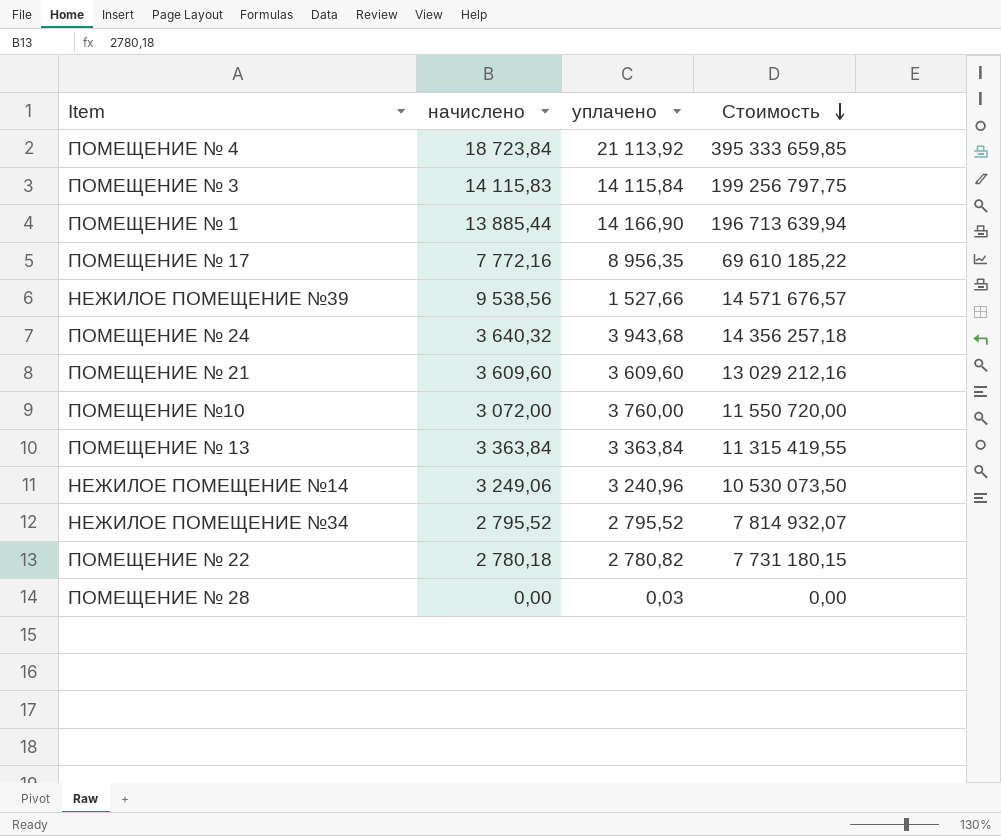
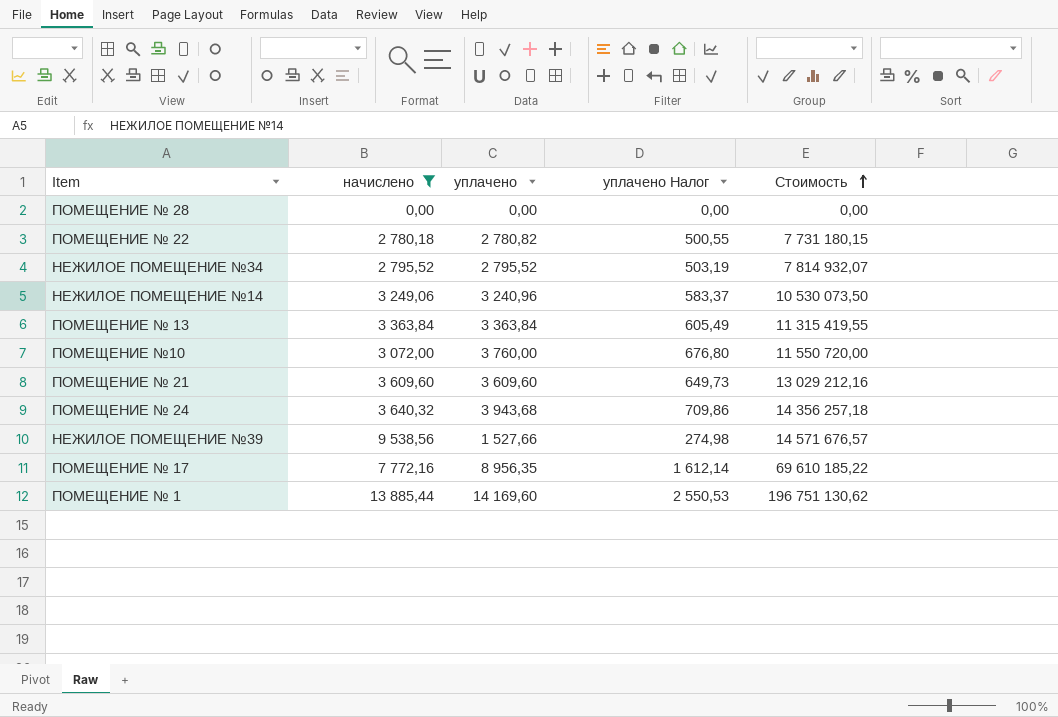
filter: none -> начислено <= 13 885,44
row order: Стоимость descending -> Стоимость ascending
column уплачено Налог | formula: none -> [уплачено] * 0,18
ПОМЕЩЕНИЕ № 28 | уплачено: 0,03 -> 0,00
ПОМЕЩЕНИЕ № 1 | уплачено: 14 166,90 -> 14 169,60
ПОМЕЩЕНИЕ № 1 | Стоимость: 196 713 639,94 -> 196 751 130,62

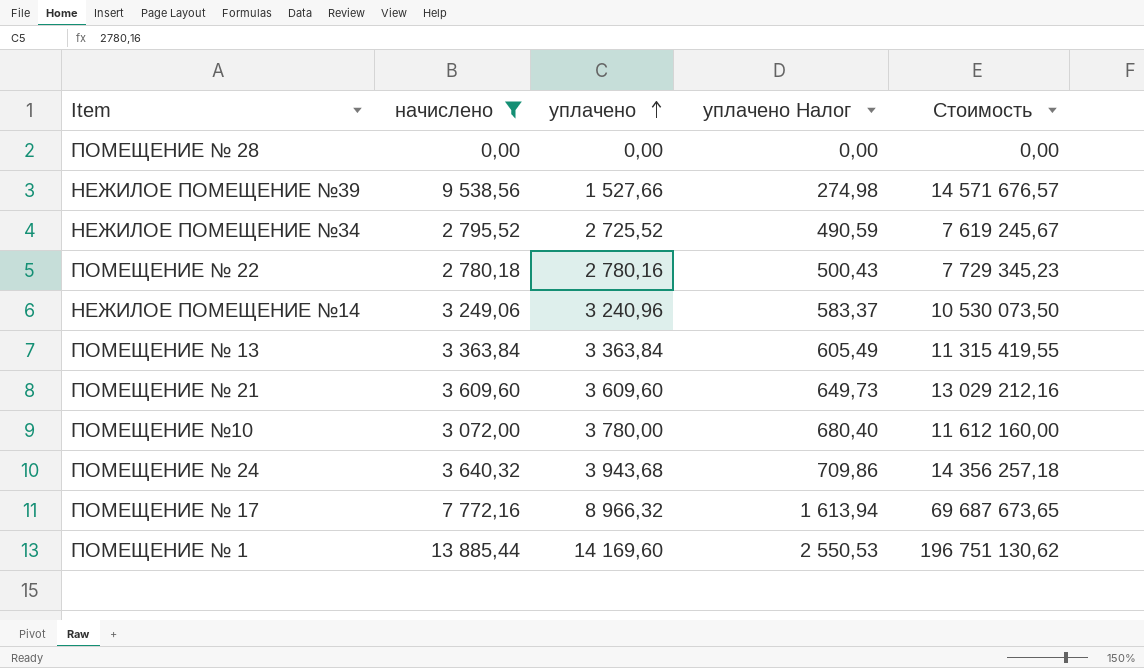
row order: Стоимость ascending -> уплачено ascending
НЕЖИЛОЕ ПОМЕЩЕНИЕ №34 | уплачено: 2 795,52 -> 2 725,52
НЕЖИЛОЕ ПОМЕЩЕНИЕ №34 | уплачено Налог: 503,19 -> 490,59
НЕЖИЛОЕ ПОМЕЩЕНИЕ №34 | Стоимость: 7 814 932,07 -> 7 619 245,67
ПОМЕЩЕНИЕ № 22 | уплачено: 2 780,82 -> 2 780,16
ПОМЕЩЕНИЕ № 22 | уплачено Налог: 500,55 -> 500,43
ПОМЕЩЕНИЕ № 22 | Стоимость: 7 731 180,15 -> 7 729 345,23
ПОМЕЩЕНИЕ №10 | уплачено: 3 760,00 -> 3 780,00
ПОМЕЩЕНИЕ №10 | уплачено Налог: 676,80 -> 680,40
ПОМЕЩЕНИЕ №10 | Стоимость: 11 550 720,00 -> 11 612 160,00
ПОМЕЩЕНИЕ № 17 | уплачено: 8 956,35 -> 8 966,32
ПОМЕЩЕНИЕ № 17 | уплачено Налог: 1 612,14 -> 1 613,94
ПОМЕЩЕНИЕ № 17 | Стоимость: 69 610 185,22 -> 69 687 673,65

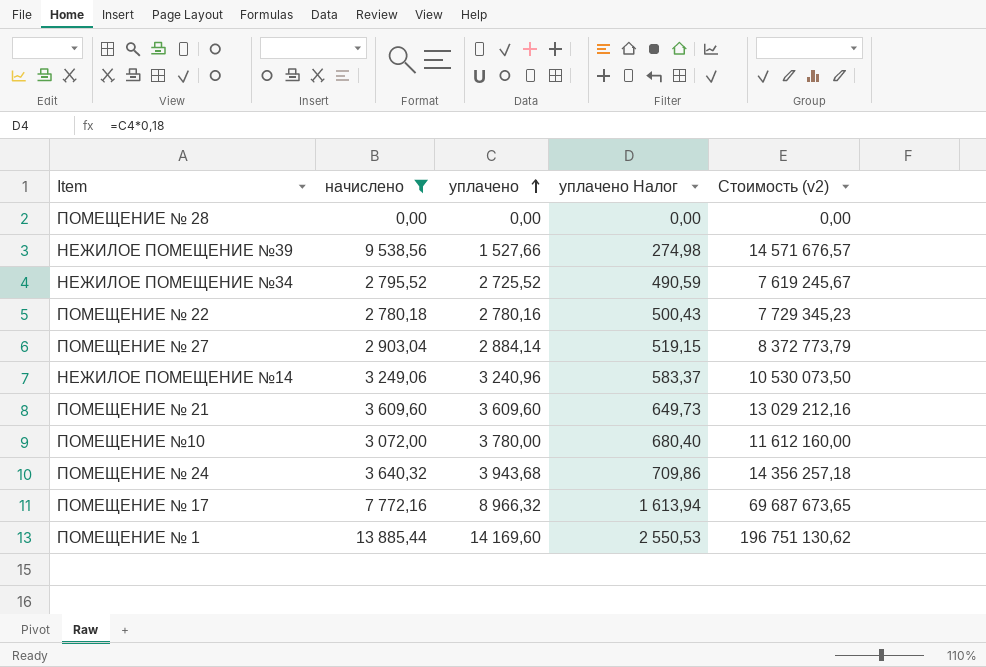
column name: Стоимость -> Стоимость (v2)
row ПОМЕЩЕНИЕ № 13: 3 363,84 | 3 363,84 | 605,49 | 11 315 419,55 -> none
row ПОМЕЩЕНИЕ № 27: none -> 2 903,04 | 2 884,14 | 519,15 | 8 372 773,79

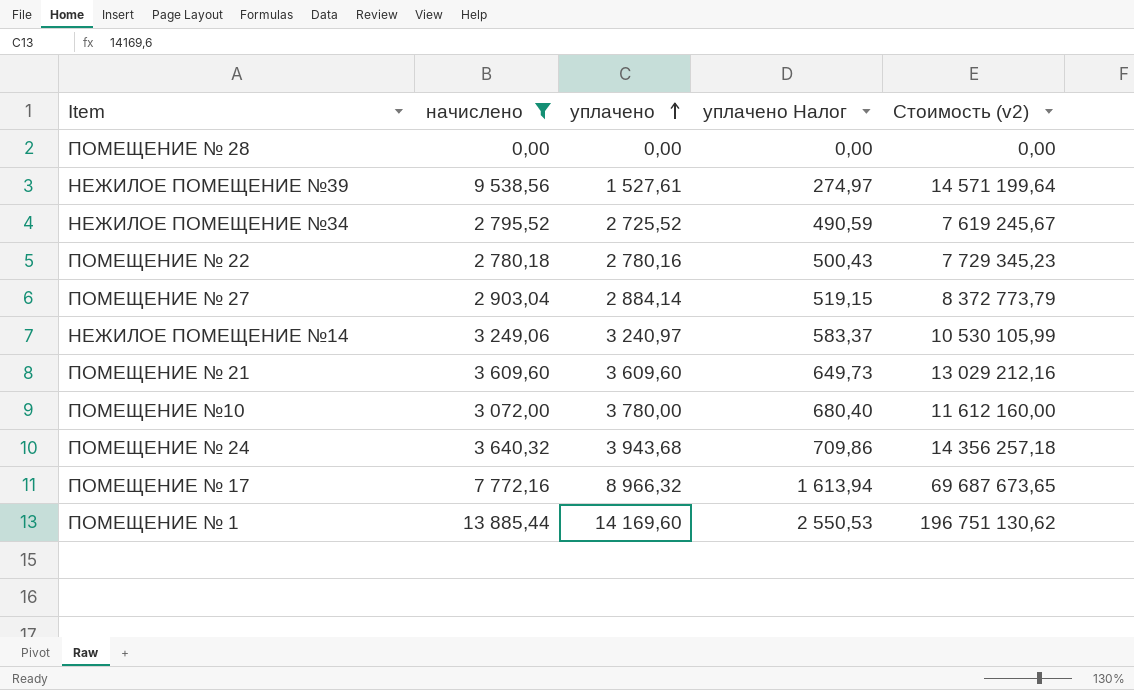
НЕЖИЛОЕ ПОМЕЩЕНИЕ №39 | уплачено: 1 527,66 -> 1 527,61
НЕЖИЛОЕ ПОМЕЩЕНИЕ №39 | уплачено Налог: 274,98 -> 274,97
НЕЖИЛОЕ ПОМЕЩЕНИЕ №39 | Стоимость (v2): 14 571 676,57 -> 14 571 199,64
НЕЖИЛОЕ ПОМЕЩЕНИЕ №14 | уплачено: 3 240,96 -> 3 240,97
НЕЖИЛОЕ ПОМЕЩЕНИЕ №14 | Стоимость (v2): 10 530 073,50 -> 10 530 105,99

